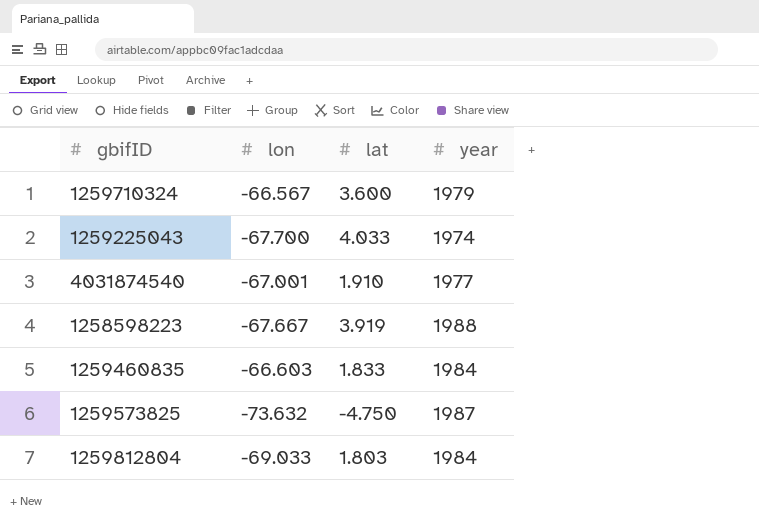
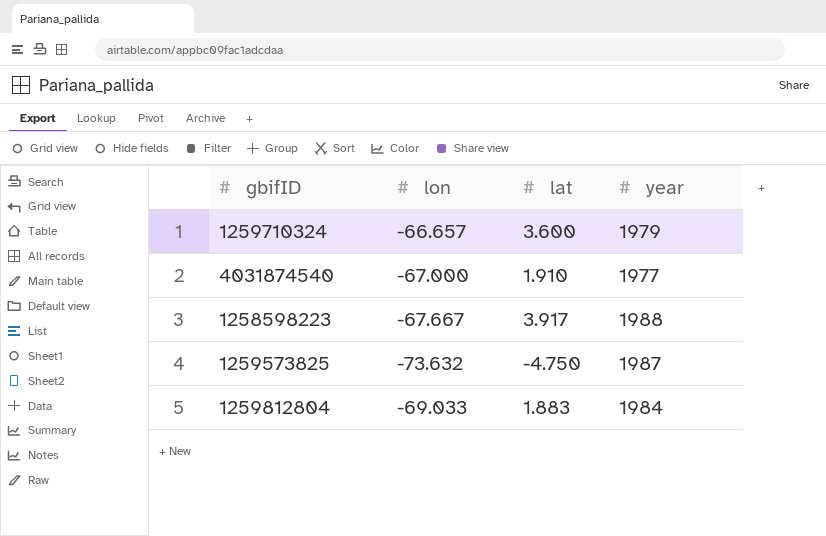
row 1259225043: -67.700 | 4.033 | 1974 -> none
row 1259460835: -66.603 | 1.833 | 1984 -> none
1259710324 | lon: -66.567 -> -66.657
4031874540 | lon: -67.001 -> -67.000
1258598223 | lat: 3.919 -> 3.917
1259812804 | lat: 1.803 -> 1.883

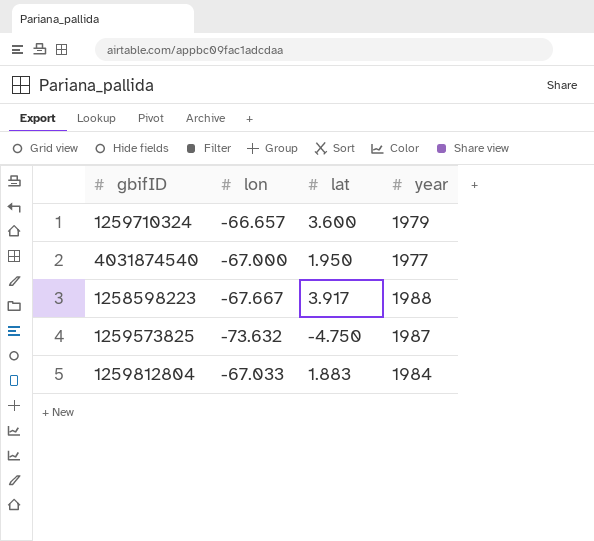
4031874540 | lat: 1.910 -> 1.950
1259812804 | lon: -69.033 -> -67.033

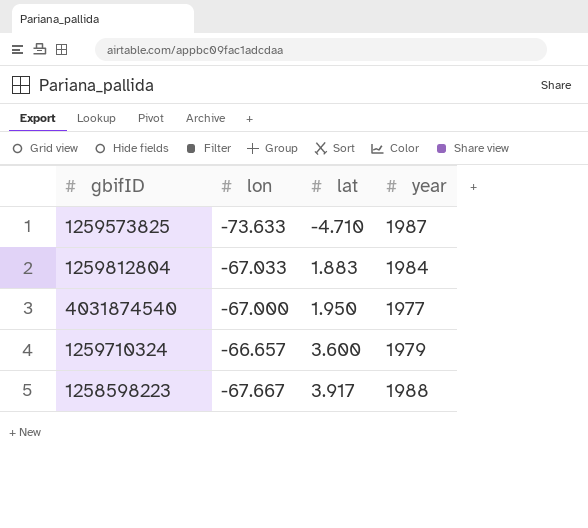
row order: none -> lat ascending
1259573825 | lon: -73.632 -> -73.633
1259573825 | lat: -4.750 -> -4.710

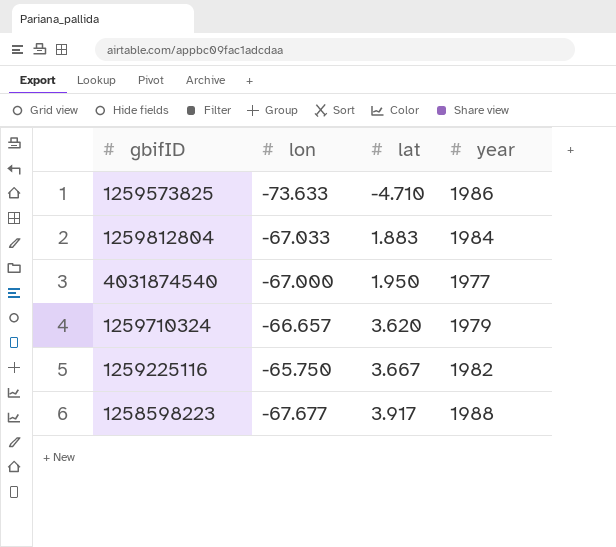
1259573825 | year: 1987 -> 1986
1259710324 | lat: 3.600 -> 3.620
row 1259225116: none -> -65.750 | 3.667 | 1982
1258598223 | lon: -67.667 -> -67.677

